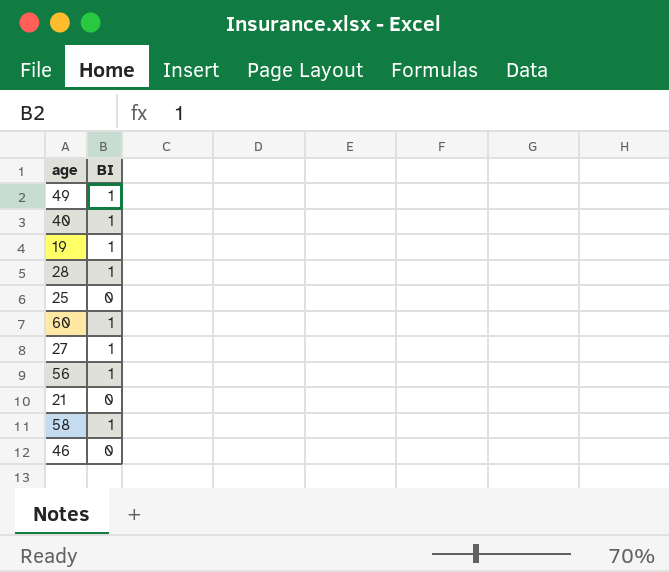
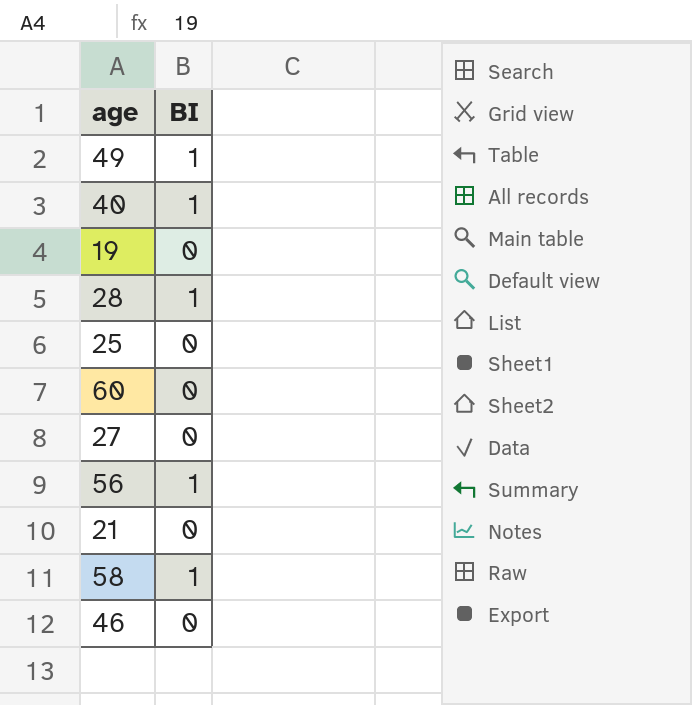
19 | BI: 1 -> 0
60 | BI: 1 -> 0
27 | BI: 1 -> 0

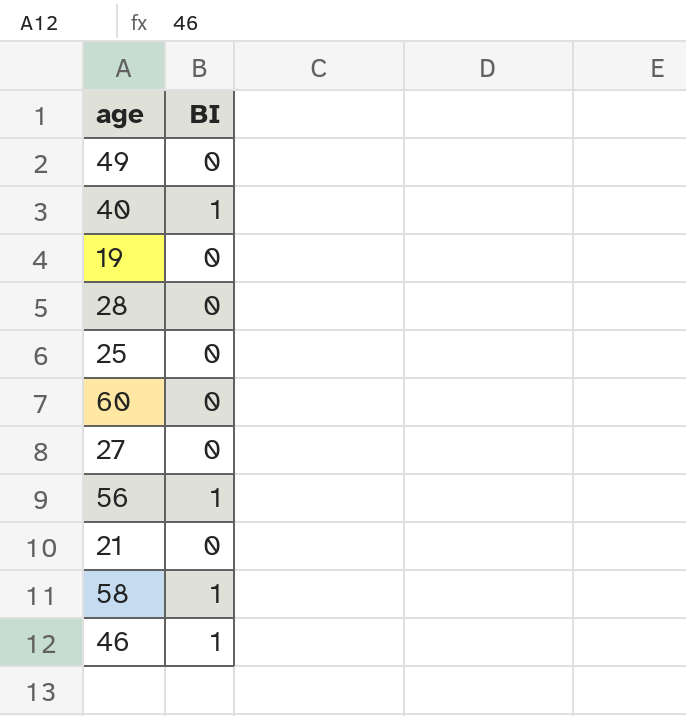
49 | BI: 1 -> 0
28 | BI: 1 -> 0
46 | BI: 0 -> 1

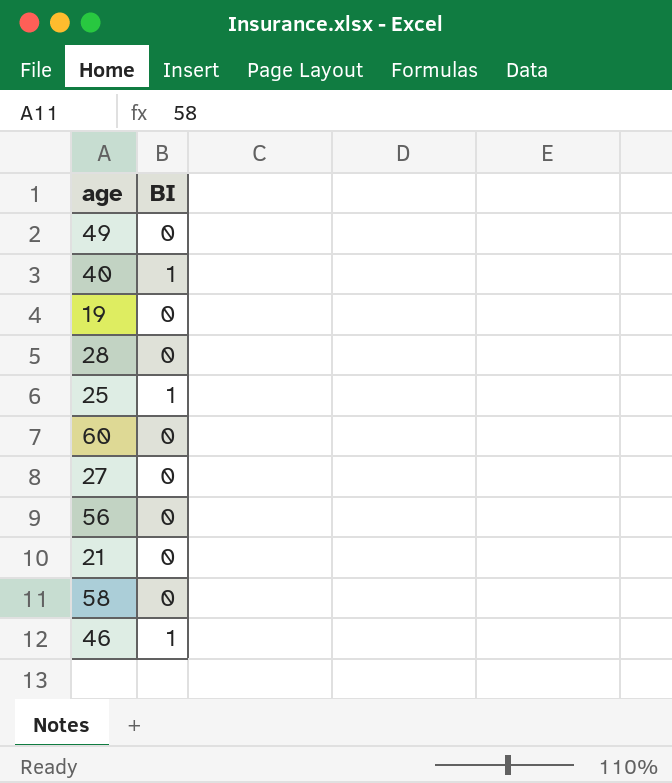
25 | BI: 0 -> 1
56 | BI: 1 -> 0
58 | BI: 1 -> 0

